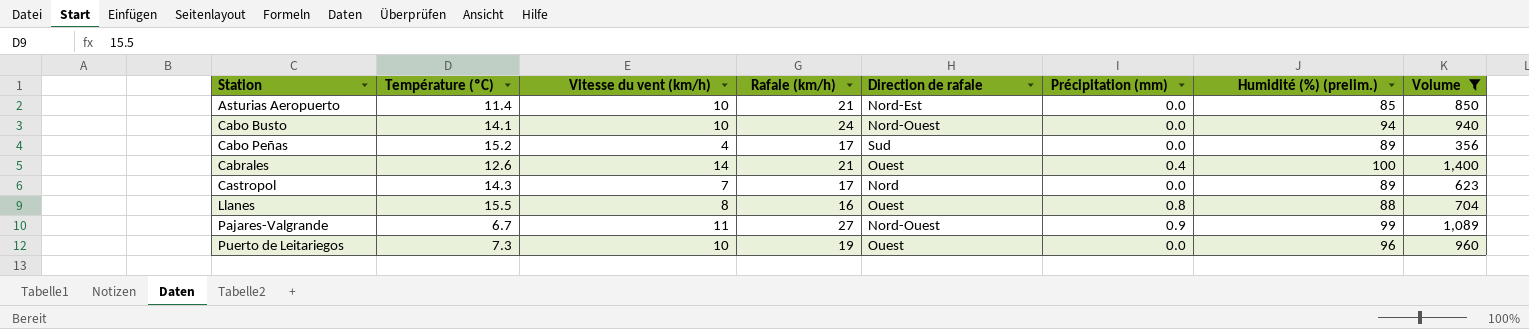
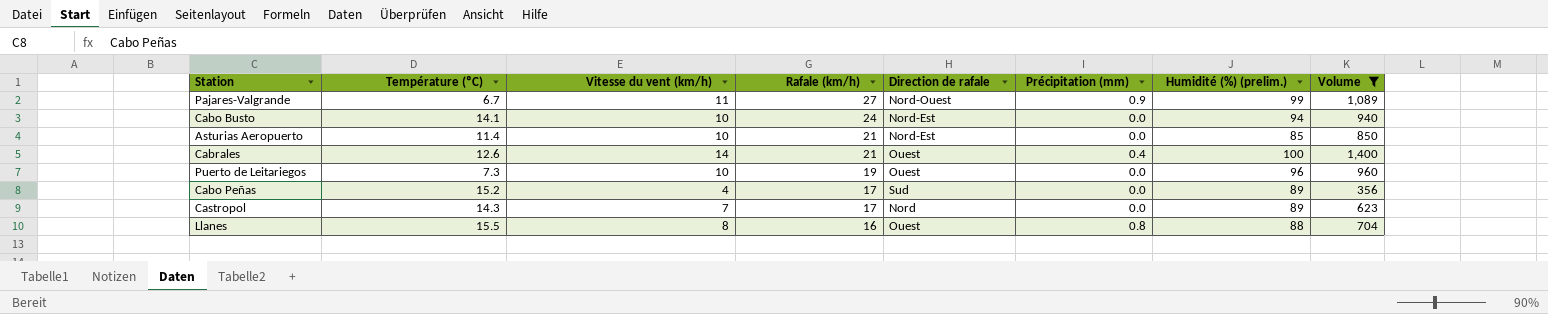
row order: Station ascending -> Rafale (km/h) descending
Cabo Busto | Direction de rafale: Nord-Ouest -> Nord-Est

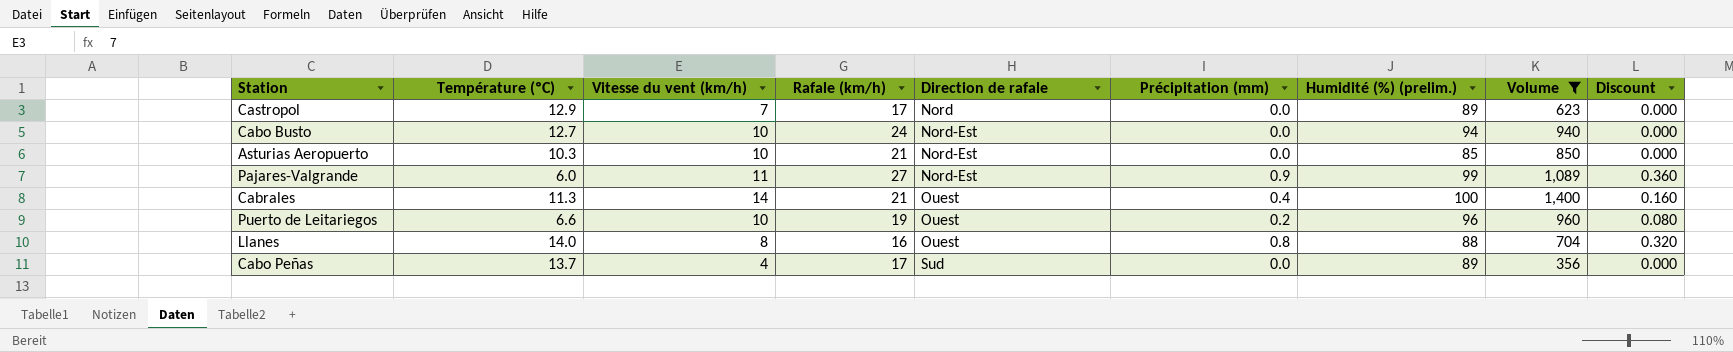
row order: Rafale (km/h) descending -> Direction de rafale ascending
column Discount | formula: none -> [Précipitation (mm)] * 0.4
Castropol | Température (ºC): 14.3 -> 12.9
Cabo Busto | Température (ºC): 14.1 -> 12.7
Asturias Aeropuerto | Température (ºC): 11.4 -> 10.3
Pajares-Valgrande | Température (ºC): 6.7 -> 6.0
Pajares-Valgrande | Direction de rafale: Nord-Ouest -> Nord-Est
Cabrales | Température (ºC): 12.6 -> 11.3
Puerto de Leitariegos | Température (ºC): 7.3 -> 6.6
Puerto de Leitariegos | Précipitation (mm): 0.0 -> 0.2
Llanes | Température (ºC): 15.5 -> 14.0
Cabo Peñas | Température (ºC): 15.2 -> 13.7

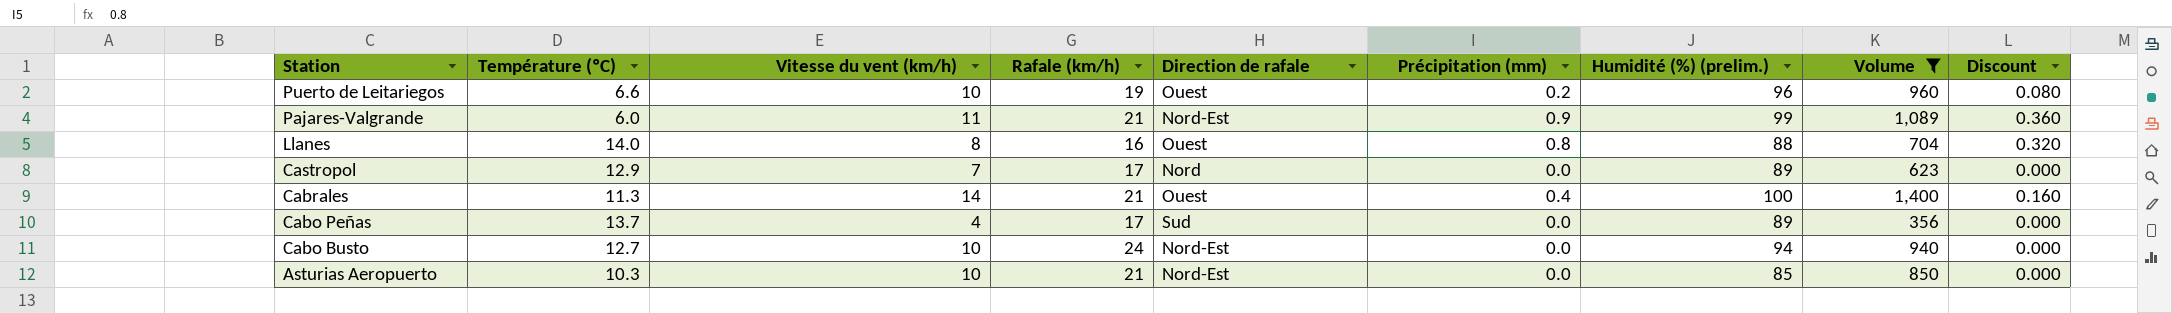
row order: Direction de rafale ascending -> Station descending
Pajares-Valgrande | Rafale (km/h): 27 -> 21

